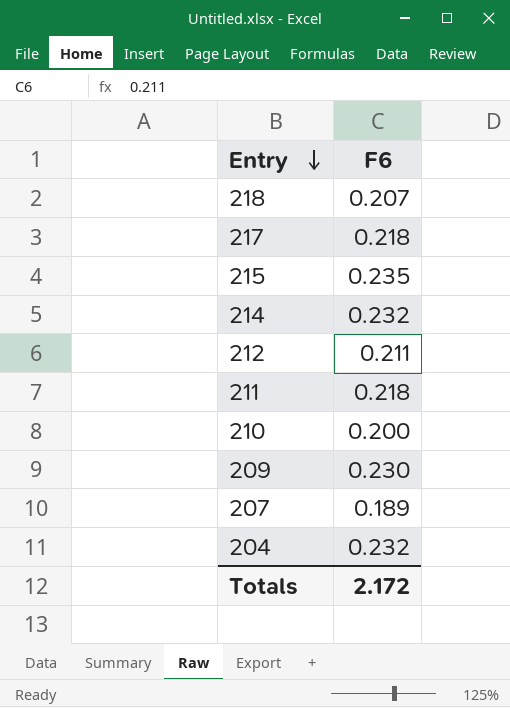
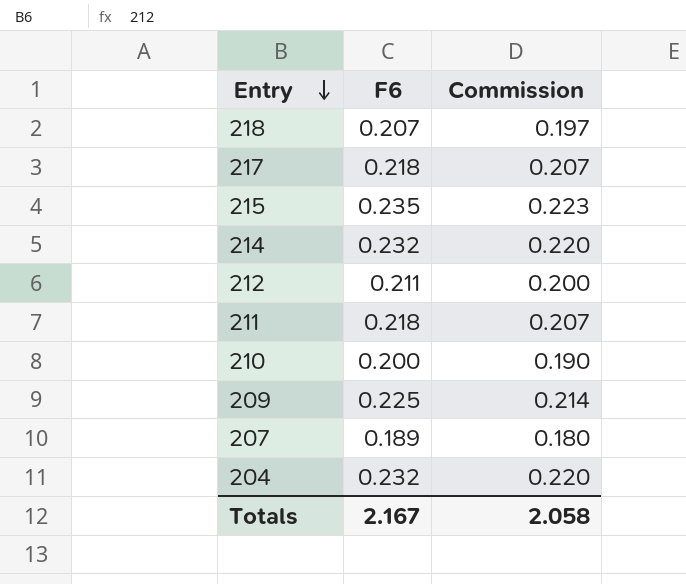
column Commission | formula: none -> [F6] * 0.95
209 | F6: 0.230 -> 0.225
Totals | F6: 2.172 -> 2.167

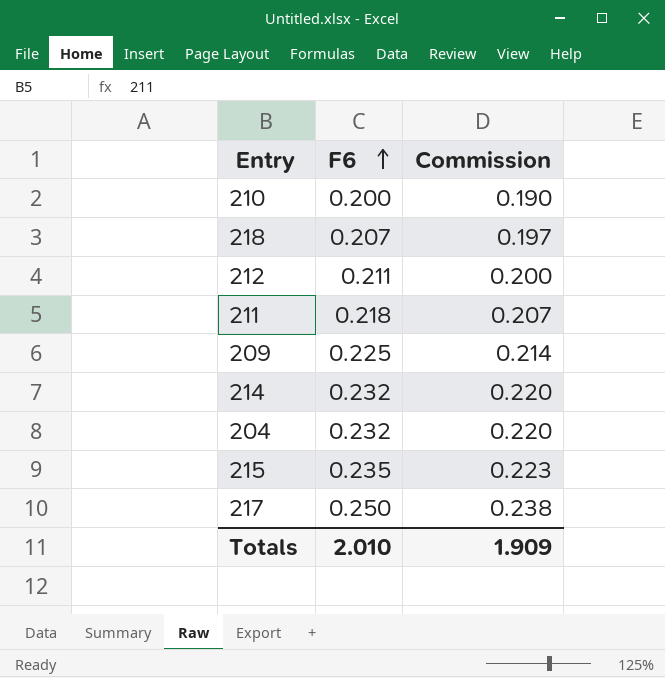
row order: Entry descending -> F6 ascending
row 207: 0.189 | 0.180 -> none
217 | F6: 0.218 -> 0.250
217 | Commission: 0.207 -> 0.238
Totals | F6: 2.167 -> 2.010
Totals | Commission: 2.058 -> 1.909

